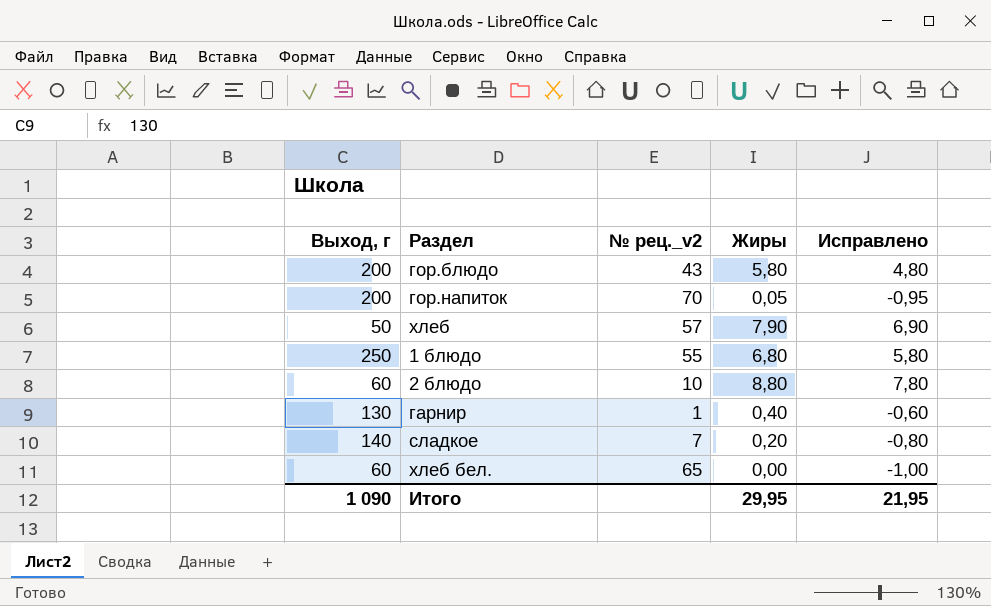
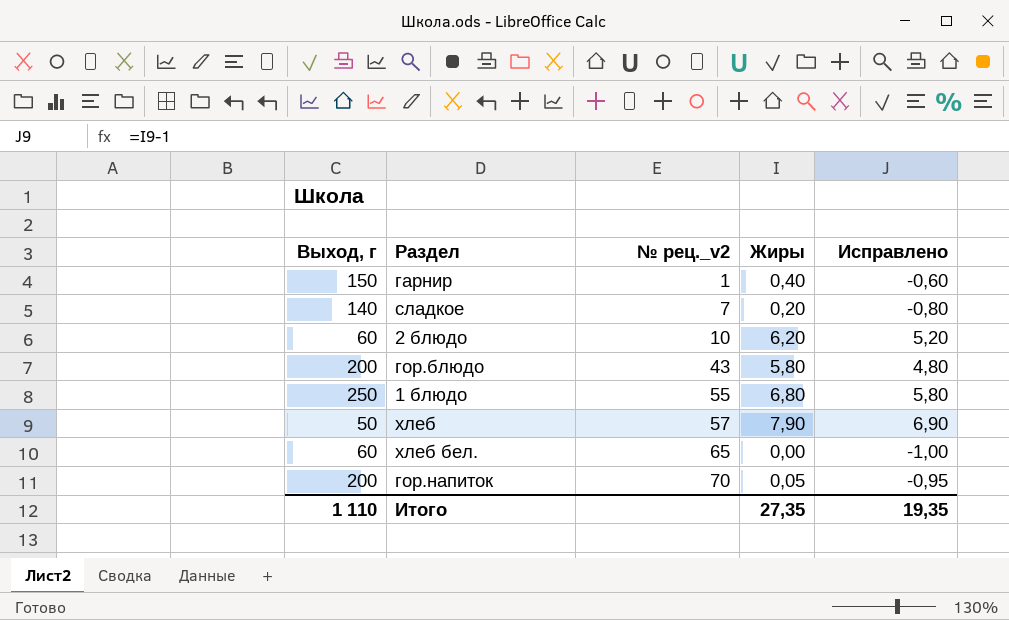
row order: none -> № рец._v2 ascending
гарнир | Выход, г: 130 -> 150
2 блюдо | Жиры: 8,80 -> 6,20
2 блюдо | Исправлено: 7,80 -> 5,20
Итого | Выход, г: 1 090 -> 1 110
Итого | Жиры: 29,95 -> 27,35
Итого | Исправлено: 21,95 -> 19,35

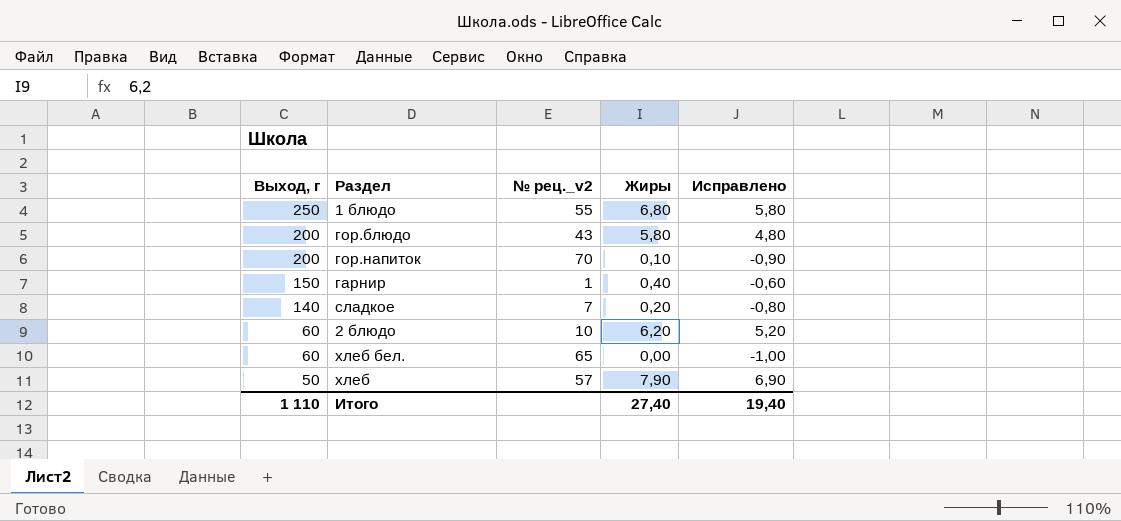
row order: № рец._v2 ascending -> Выход, г descending
гор.напиток | Жиры: 0,05 -> 0,10
гор.напиток | Исправлено: -0,95 -> -0,90
Итого | Жиры: 27,35 -> 27,40
Итого | Исправлено: 19,35 -> 19,40

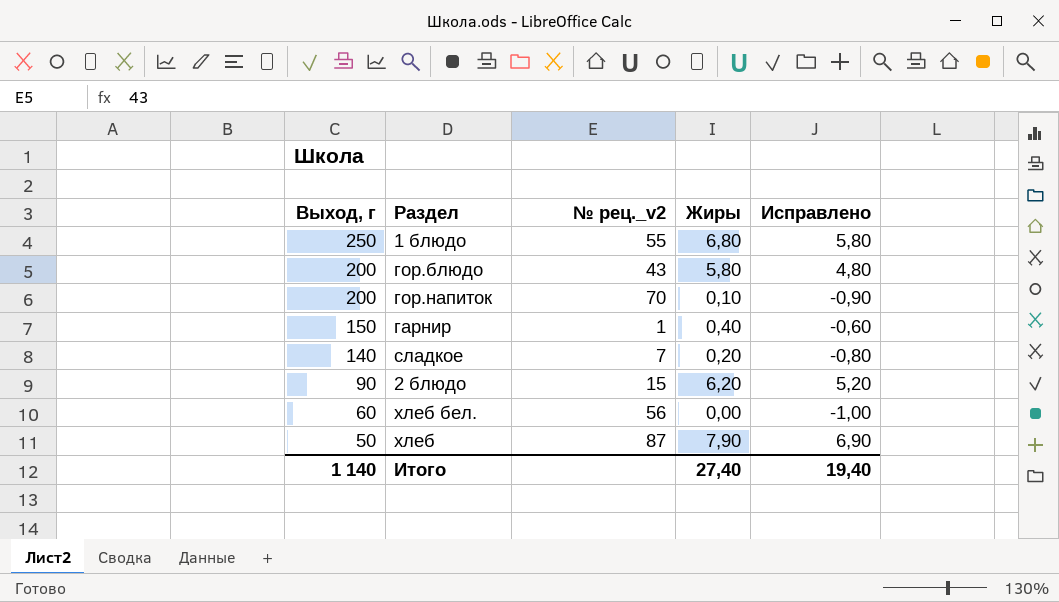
2 блюдо | Выход, г: 60 -> 90
2 блюдо | № рец._v2: 10 -> 15
хлеб бел. | № рец._v2: 65 -> 56
хлеб | № рец._v2: 57 -> 87
Итого | Выход, г: 1 110 -> 1 140

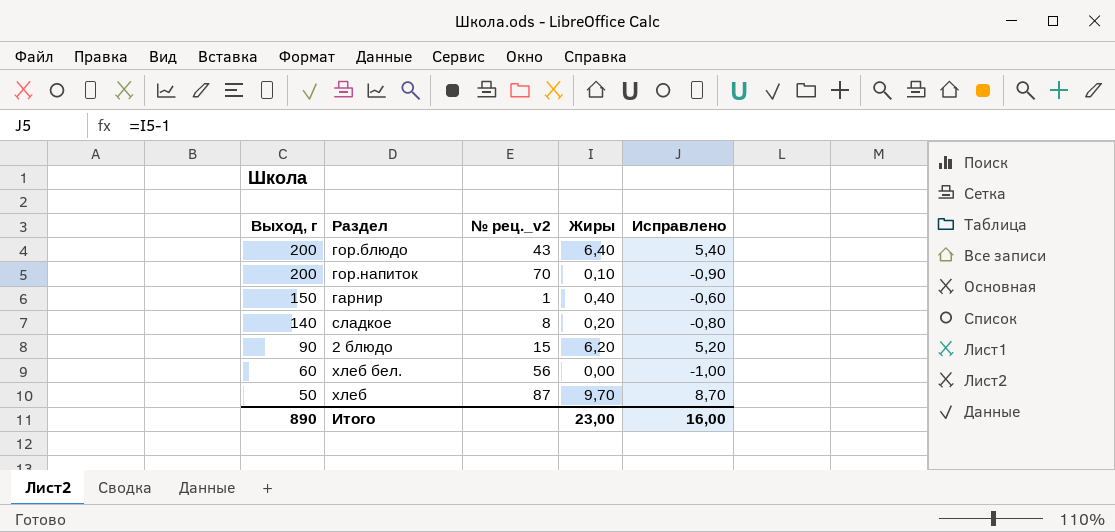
row 1 блюдо: 250 | 55 | 6,80 | 5,80 -> none
гор.блюдо | Жиры: 5,80 -> 6,40
гор.блюдо | Исправлено: 4,80 -> 5,40
сладкое | № рец._v2: 7 -> 8
хлеб | Жиры: 7,90 -> 9,70
хлеб | Исправлено: 6,90 -> 8,70
Итого | Выход, г: 1 140 -> 890
Итого | Жиры: 27,40 -> 23,00
Итого | Исправлено: 19,40 -> 16,00

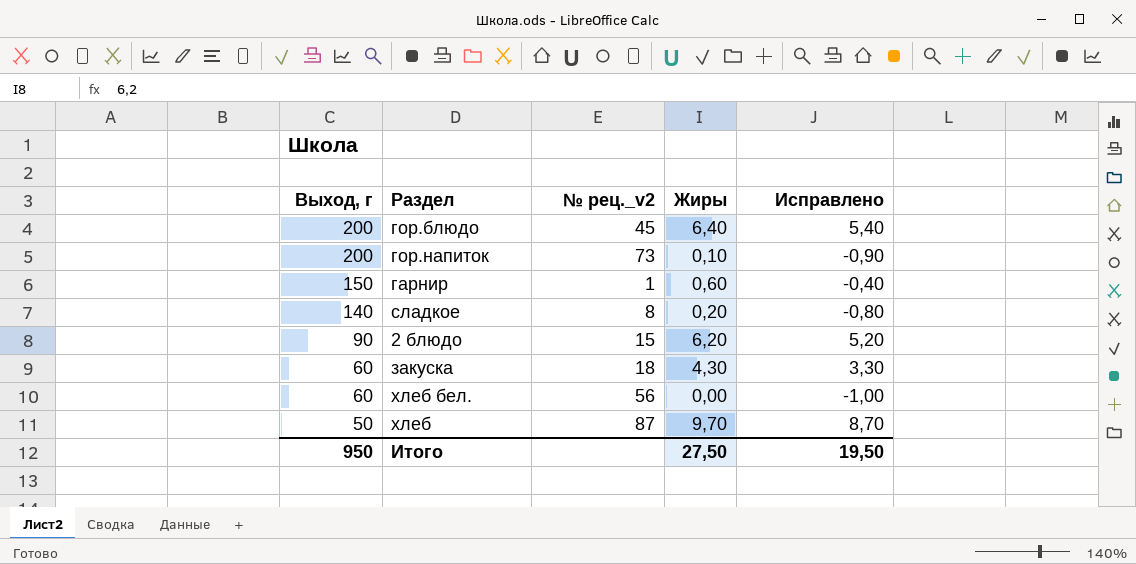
гор.блюдо | № рец._v2: 43 -> 45
гор.напиток | № рец._v2: 70 -> 73
гарнир | Жиры: 0,40 -> 0,60
гарнир | Исправлено: -0,60 -> -0,40
row закуска: none -> 60 | 18 | 4,30 | 3,30
Итого | Выход, г: 890 -> 950
Итого | Жиры: 23,00 -> 27,50
Итого | Исправлено: 16,00 -> 19,50

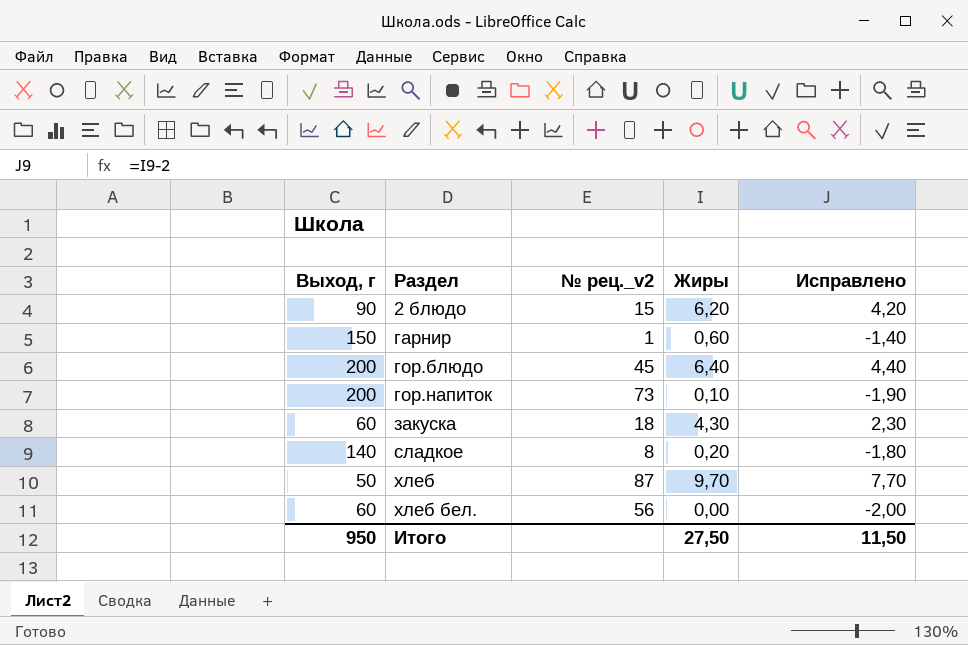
row order: Выход, г descending -> Раздел ascending
column Исправлено | formula: [Жиры] - 1 -> [Жиры] - 2
Итого | Исправлено: 19,50 -> 11,50

